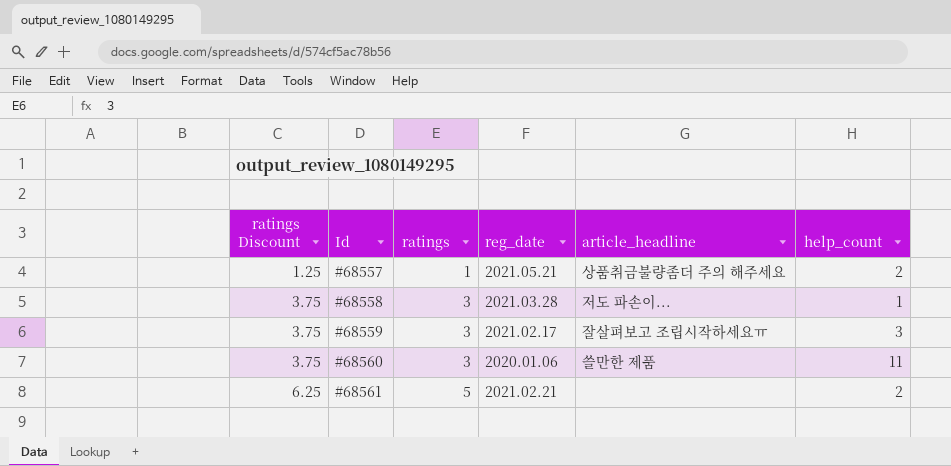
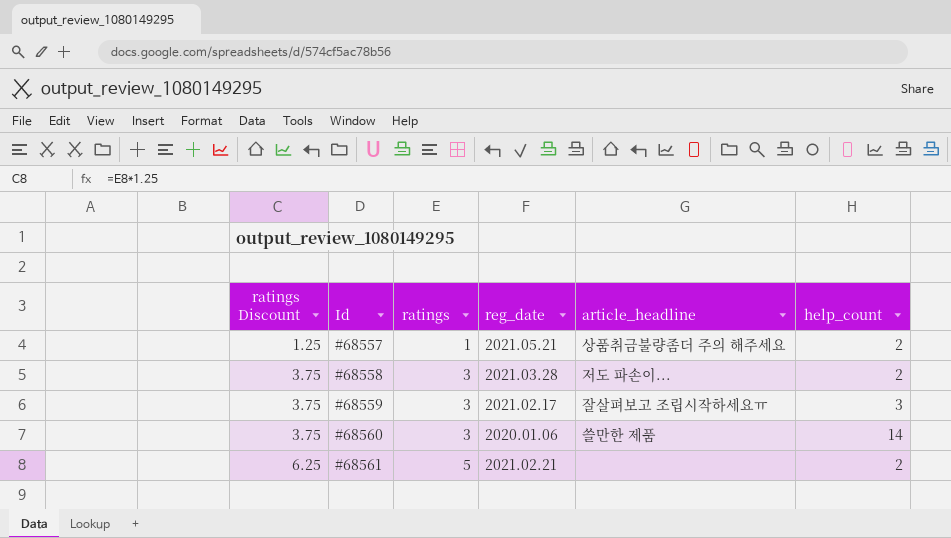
#68558 | help_count: 1 -> 2
#68560 | help_count: 11 -> 14

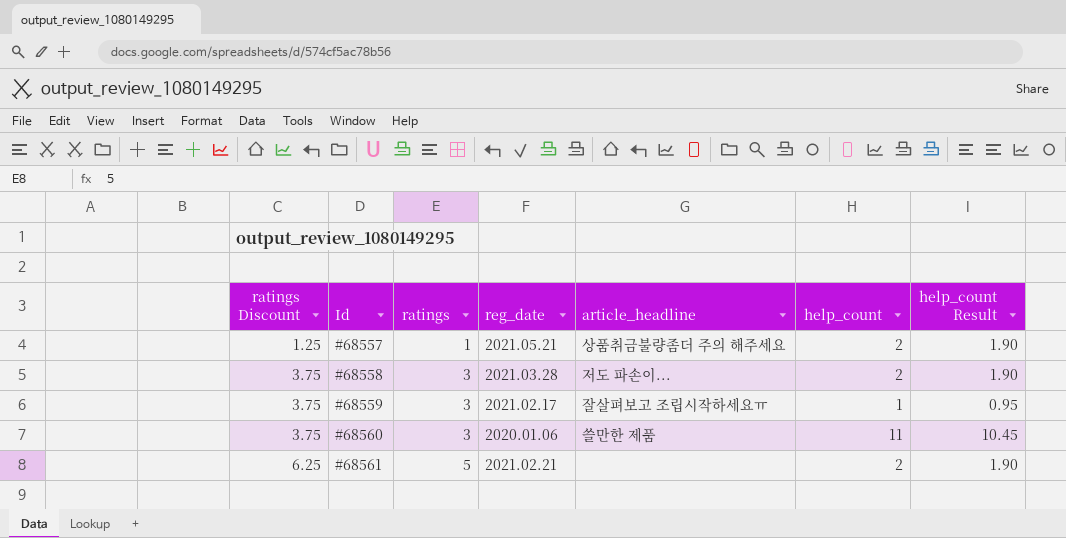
column help_count Result | formula: none -> [help_count] * 0.95
#68559 | help_count: 3 -> 1
#68560 | help_count: 14 -> 11

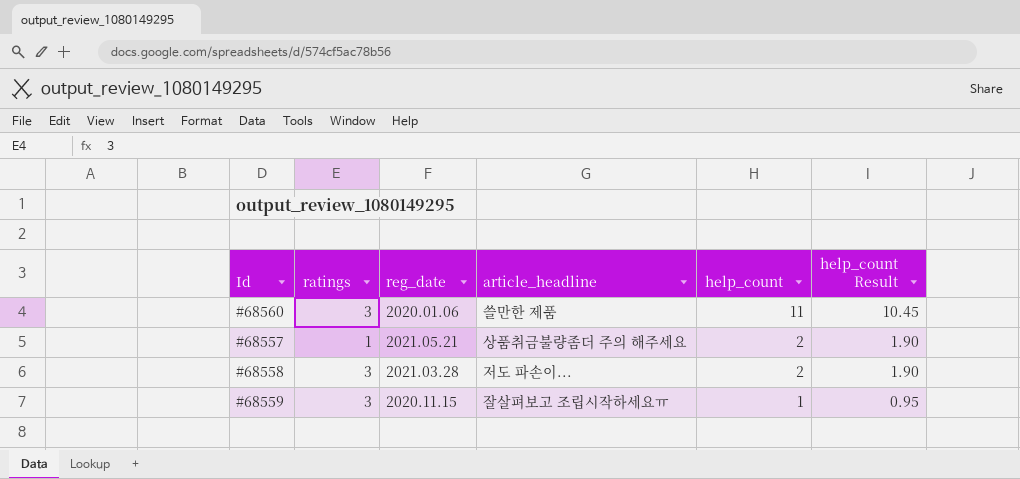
row order: ratings Discount ascending -> help_count descending
column ratings Discount | formula: [ratings] * 1.25 -> none
row #68561: 6.25 | 5 | 2021.02.21 | none | 2 | 1.90 -> none
#68559 | reg_date: 2021.02.17 -> 2020.11.15

